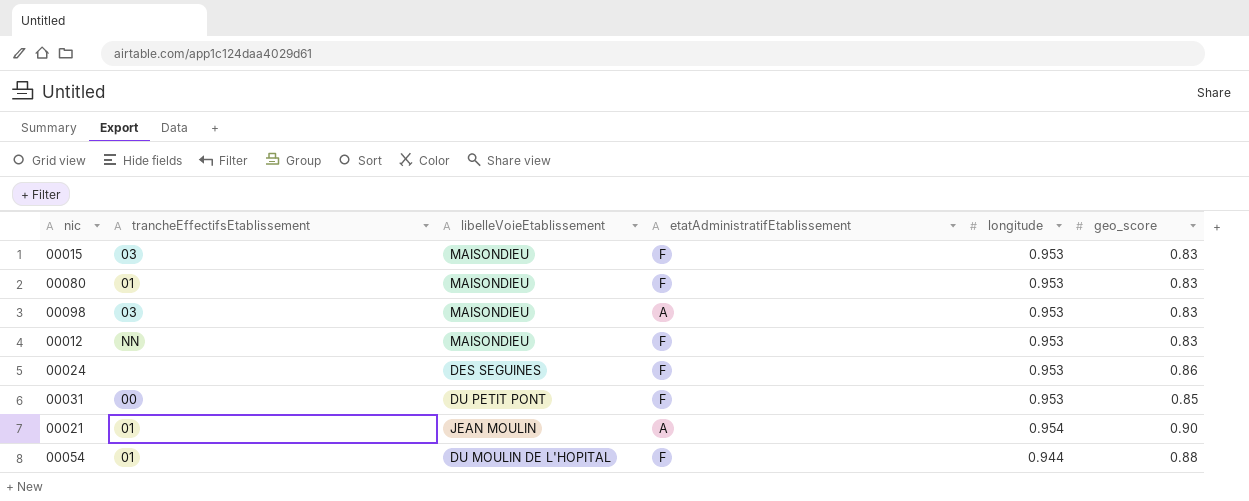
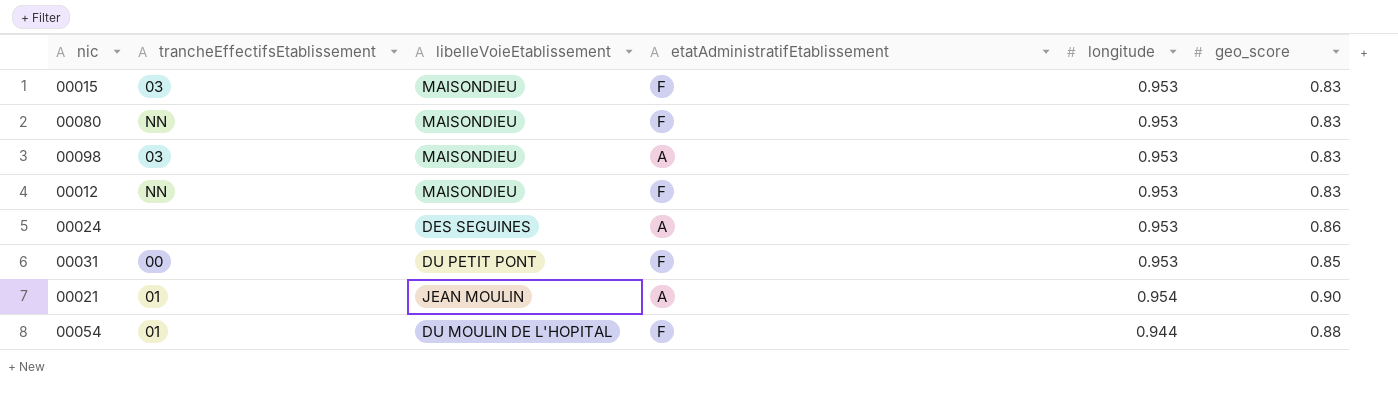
00080 | trancheEffectifsEtablissement: 01 -> NN
00024 | etatAdministratifEtablissement: F -> A

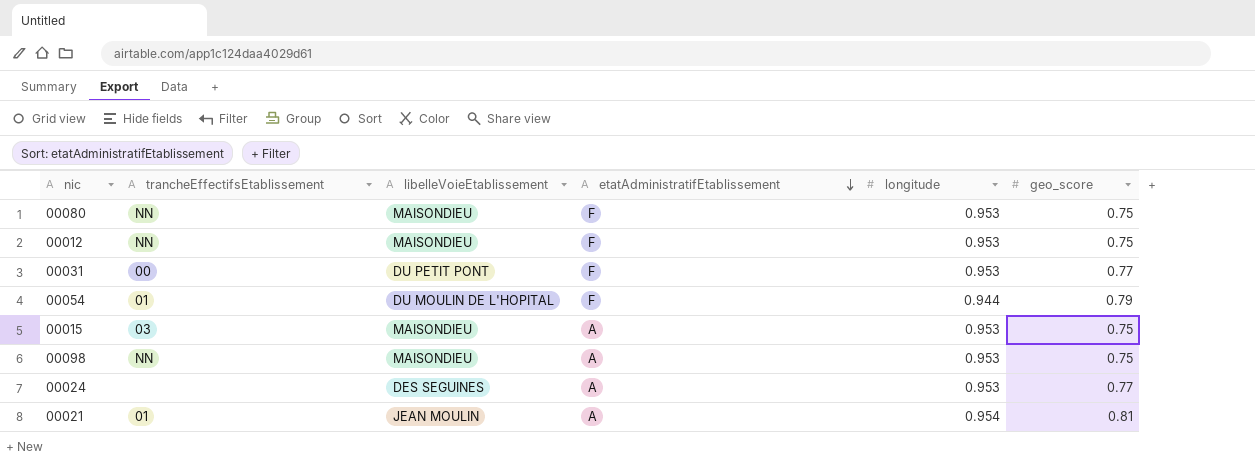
row order: none -> etatAdministratifEtablissement descending
00080 | geo_score: 0.83 -> 0.75
00012 | geo_score: 0.83 -> 0.75
00031 | geo_score: 0.85 -> 0.77
00054 | geo_score: 0.88 -> 0.79
00015 | etatAdministratifEtablissement: F -> A
00015 | geo_score: 0.83 -> 0.75
00098 | trancheEffectifsEtablissement: 03 -> NN
00098 | geo_score: 0.83 -> 0.75
00024 | geo_score: 0.86 -> 0.77
00021 | geo_score: 0.90 -> 0.81

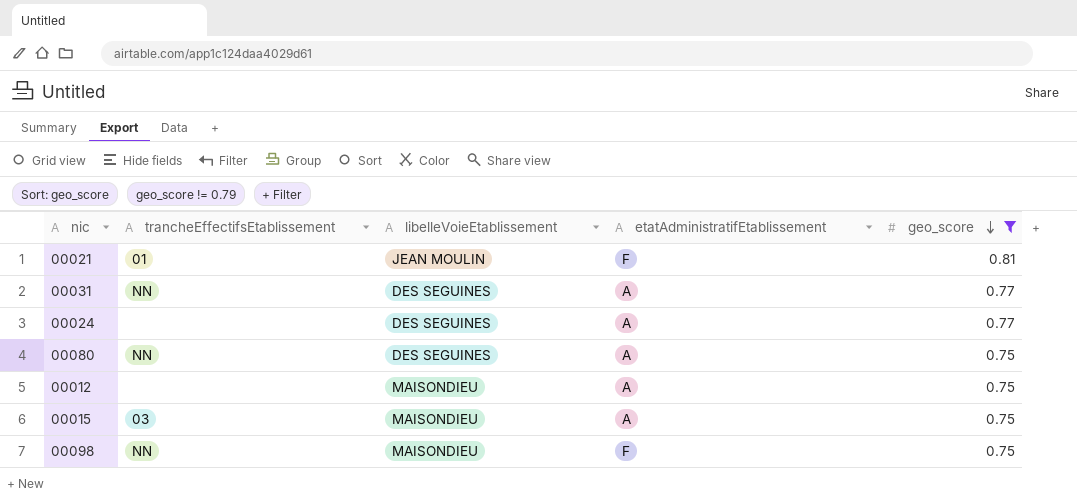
filter: none -> geo_score != 0.79
row order: etatAdministratifEtablissement descending -> geo_score descending
column longitude | position: 5 -> none
00021 | etatAdministratifEtablissement: A -> F
00031 | trancheEffectifsEtablissement: 00 -> NN
00031 | libelleVoieEtablissement: DU PETIT PONT -> DES SEGUINES
00031 | etatAdministratifEtablissement: F -> A
00080 | libelleVoieEtablissement: MAISONDIEU -> DES SEGUINES
00080 | etatAdministratifEtablissement: F -> A
00012 | trancheEffectifsEtablissement: NN -> none
00012 | etatAdministratifEtablissement: F -> A
00098 | etatAdministratifEtablissement: A -> F

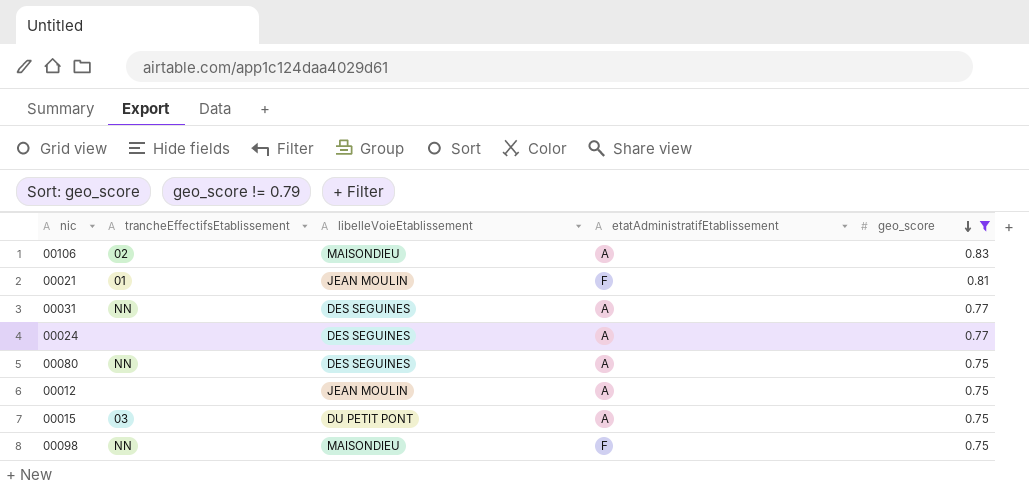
row 00106: none -> 02 | MAISONDIEU | A | 0.83
00012 | libelleVoieEtablissement: MAISONDIEU -> JEAN MOULIN
00015 | libelleVoieEtablissement: MAISONDIEU -> DU PETIT PONT

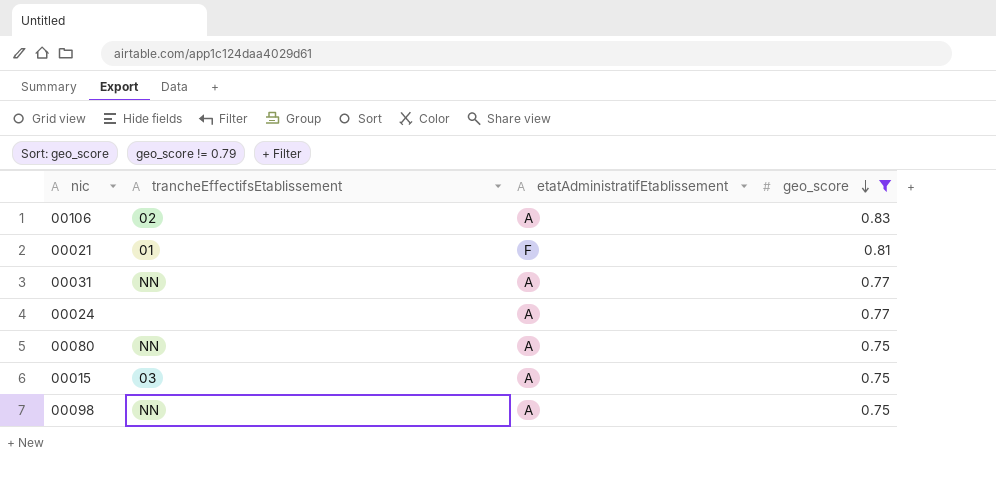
column libelleVoieEtablissement | position: 3 -> none
row 00012: none | JEAN MOULIN | A | 0.75 -> none
00098 | etatAdministratifEtablissement: F -> A

